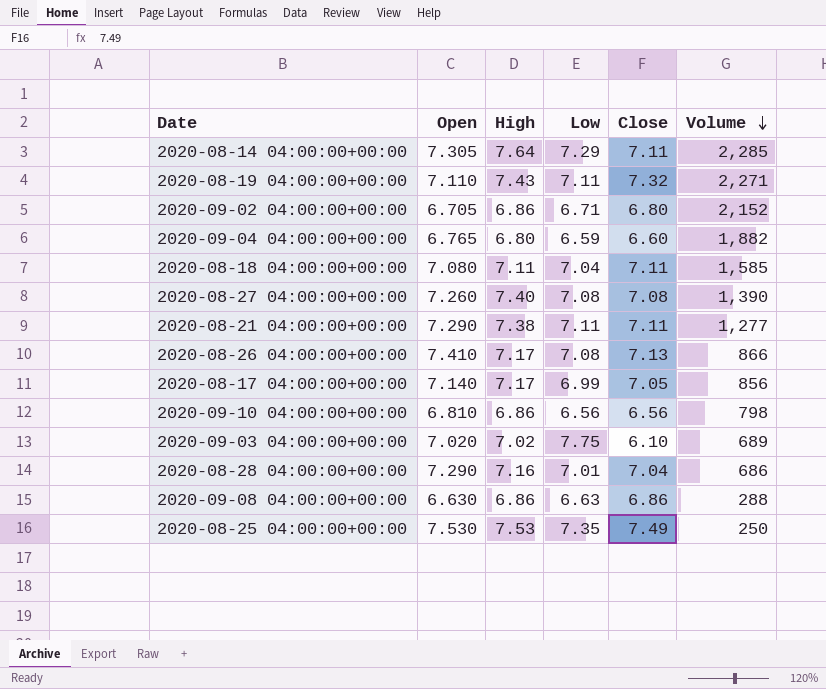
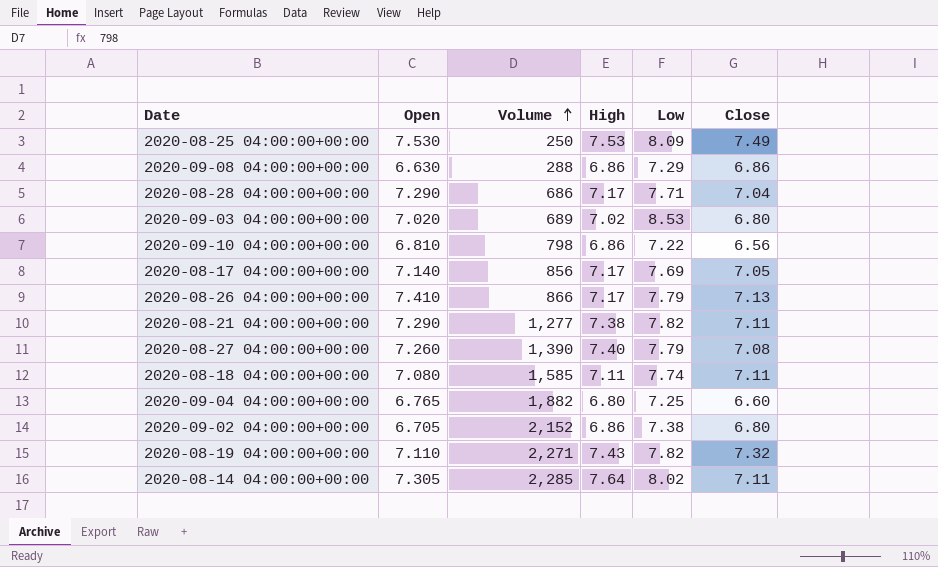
row order: Volume descending -> Volume ascending
column Volume | position: 6 -> 3
2020-08-25 04:00:00+00:00 | Low: 7.35 -> 8.09
2020-09-08 04:00:00+00:00 | Low: 6.63 -> 7.29
2020-08-28 04:00:00+00:00 | High: 7.16 -> 7.17
2020-08-28 04:00:00+00:00 | Low: 7.01 -> 7.71
2020-09-03 04:00:00+00:00 | Low: 7.75 -> 8.53
2020-09-03 04:00:00+00:00 | Close: 6.10 -> 6.80
2020-09-10 04:00:00+00:00 | Low: 6.56 -> 7.22
2020-08-17 04:00:00+00:00 | Low: 6.99 -> 7.69
2020-08-26 04:00:00+00:00 | Low: 7.08 -> 7.79
2020-08-21 04:00:00+00:00 | Low: 7.11 -> 7.82
2020-08-27 04:00:00+00:00 | Low: 7.08 -> 7.79
2020-08-18 04:00:00+00:00 | Low: 7.04 -> 7.74
2020-09-04 04:00:00+00:00 | Low: 6.59 -> 7.25
2020-09-02 04:00:00+00:00 | Low: 6.71 -> 7.38
2020-08-19 04:00:00+00:00 | Low: 7.11 -> 7.82
2020-08-14 04:00:00+00:00 | Low: 7.29 -> 8.02

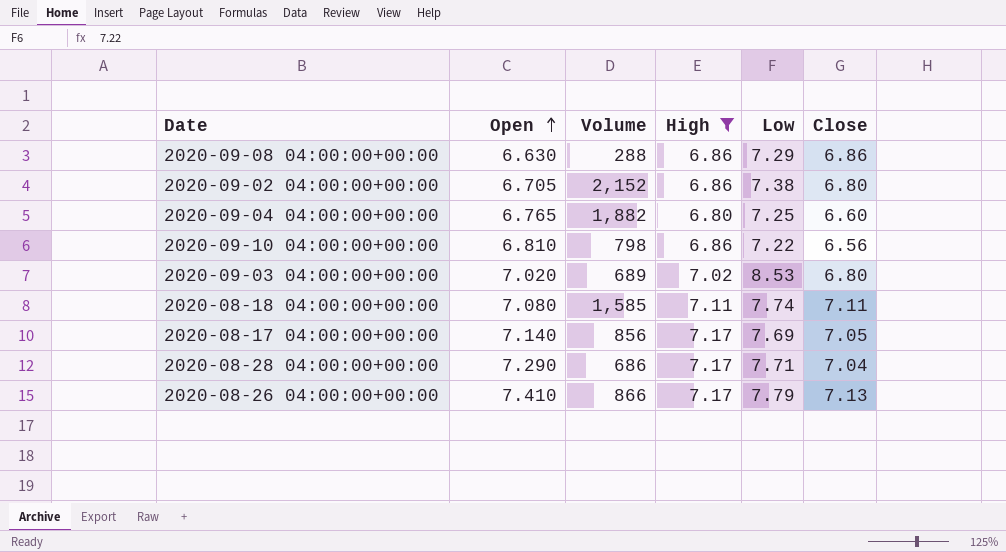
filter: none -> High <= 7.17
row order: Volume ascending -> Open ascending

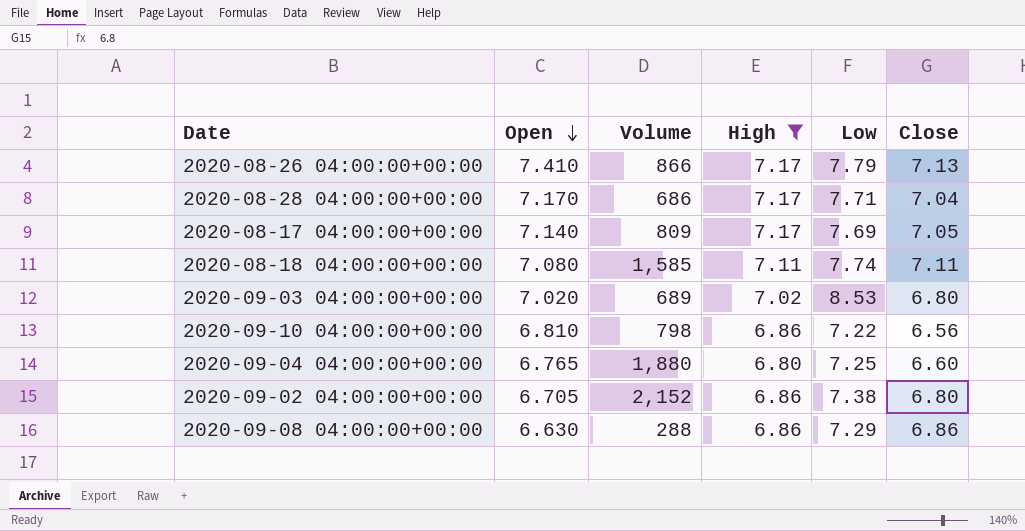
row order: Open ascending -> Open descending
2020-08-28 04:00:00+00:00 | Open: 7.290 -> 7.170
2020-08-17 04:00:00+00:00 | Volume: 856 -> 809
2020-09-04 04:00:00+00:00 | Volume: 1,882 -> 1,880

